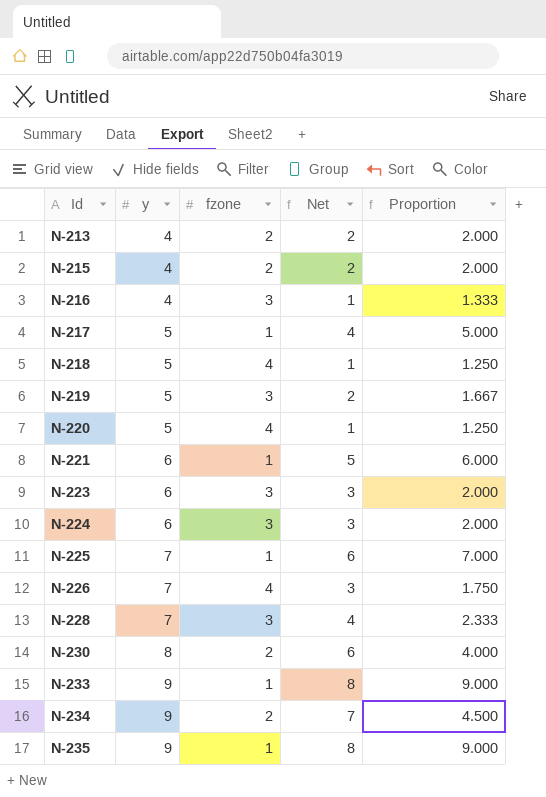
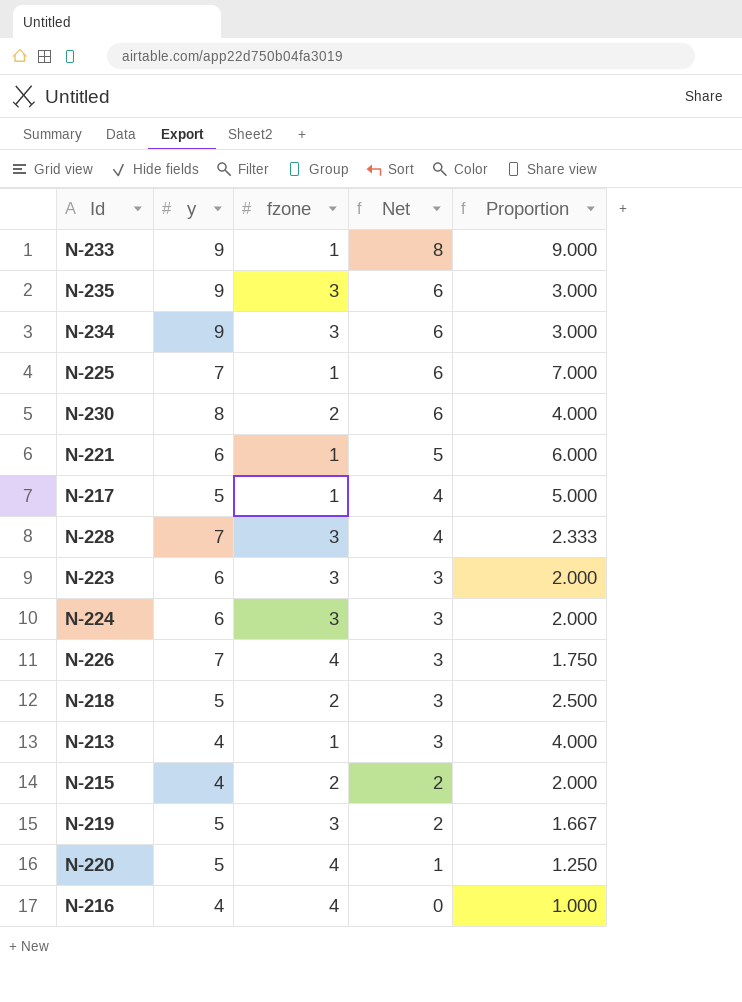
row order: Id ascending -> Net descending
N-235 | fzone: 1 -> 3
N-235 | Net: 8 -> 6
N-235 | Proportion: 9.000 -> 3.000
N-234 | fzone: 2 -> 3
N-234 | Net: 7 -> 6
N-234 | Proportion: 4.500 -> 3.000
N-218 | fzone: 4 -> 2
N-218 | Net: 1 -> 3
N-218 | Proportion: 1.250 -> 2.500
N-213 | fzone: 2 -> 1
N-213 | Net: 2 -> 3
N-213 | Proportion: 2.000 -> 4.000
N-216 | fzone: 3 -> 4
N-216 | Net: 1 -> 0
N-216 | Proportion: 1.333 -> 1.000

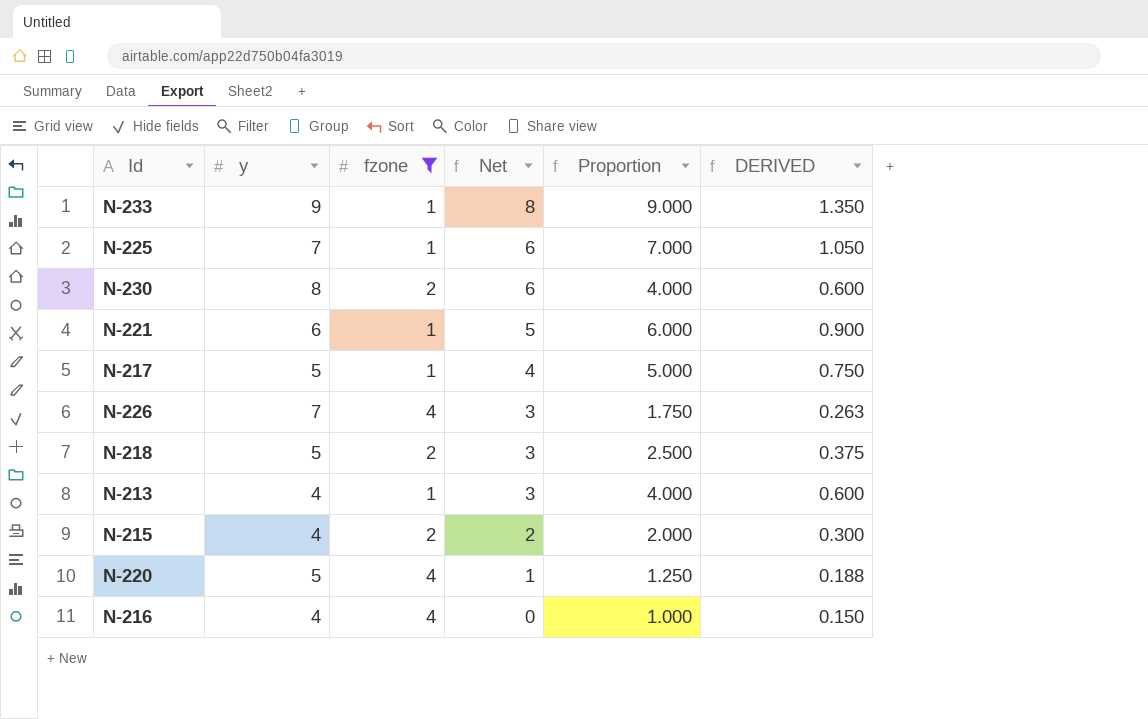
filter: none -> fzone != 3
column DERIVED | formula: none -> [Proportion] * 0.15

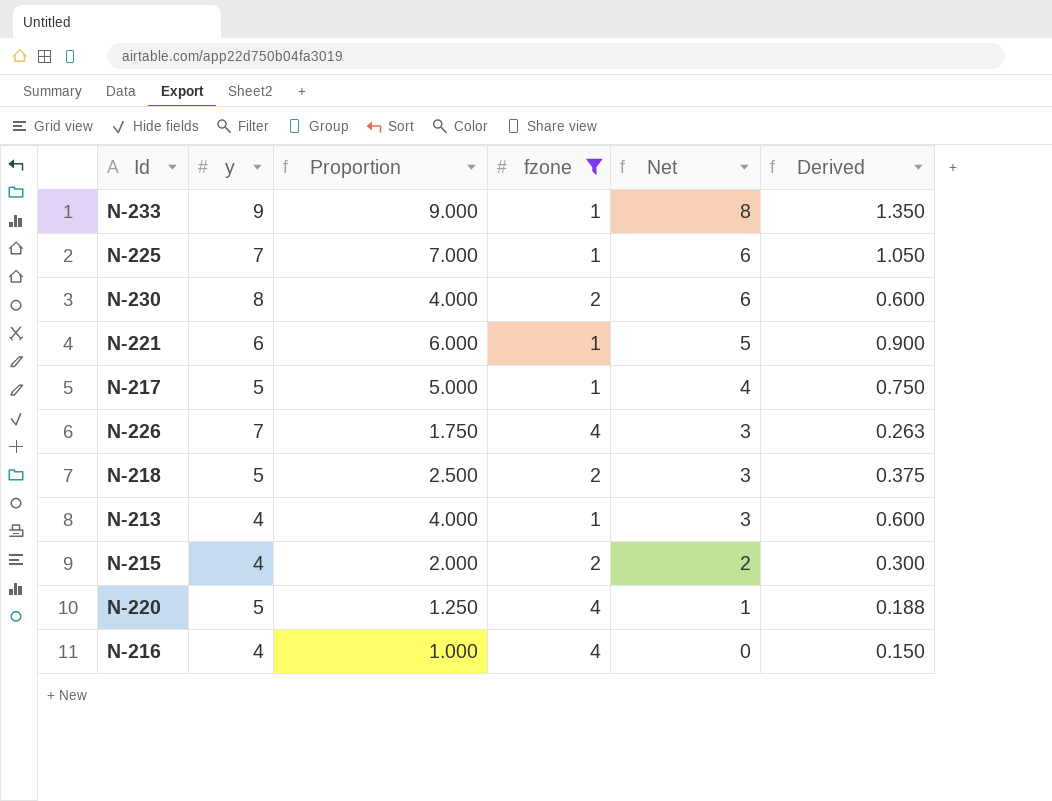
column Proportion | position: 5 -> 3
column name: DERIVED -> Derived

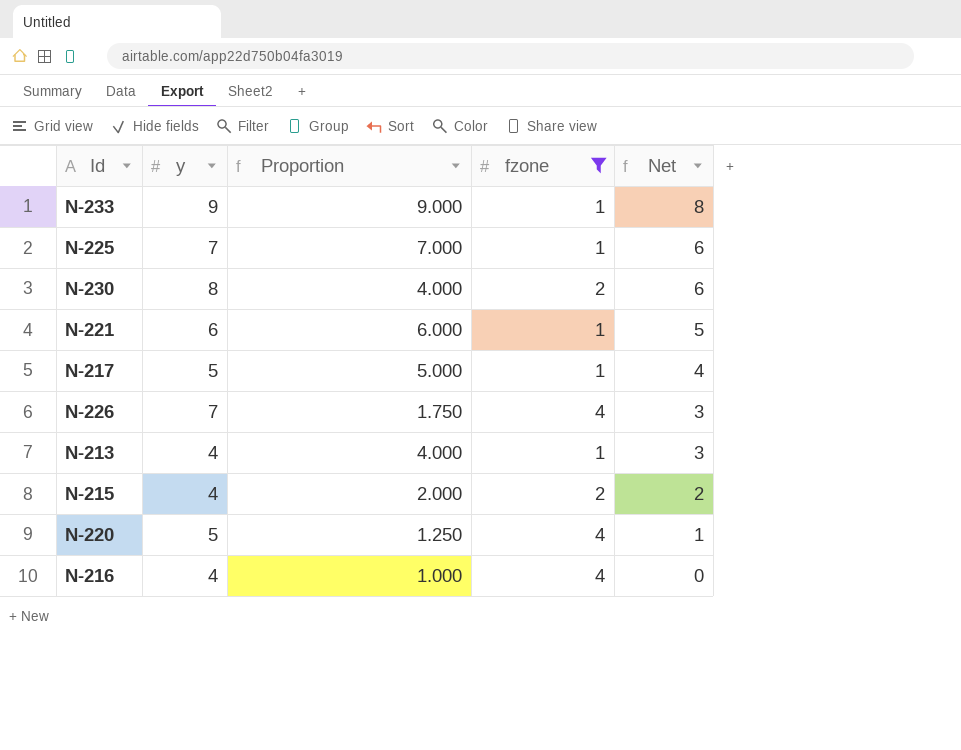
column Derived | formula: [Proportion] * 0.15 -> none
row N-218: 5 | 2.500 | 2 | 3 | 0.375 -> none

